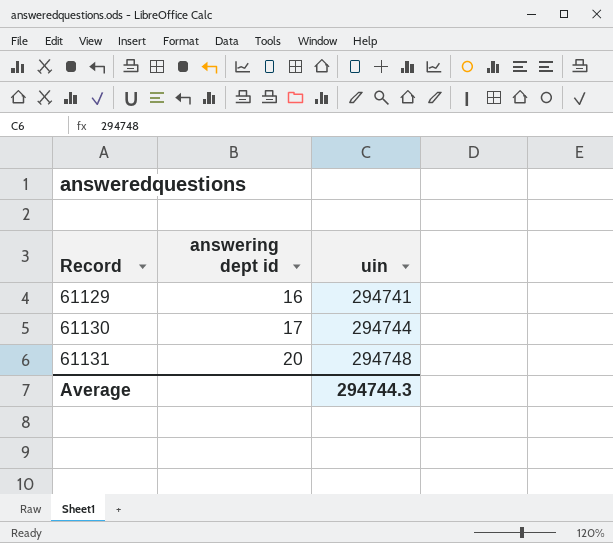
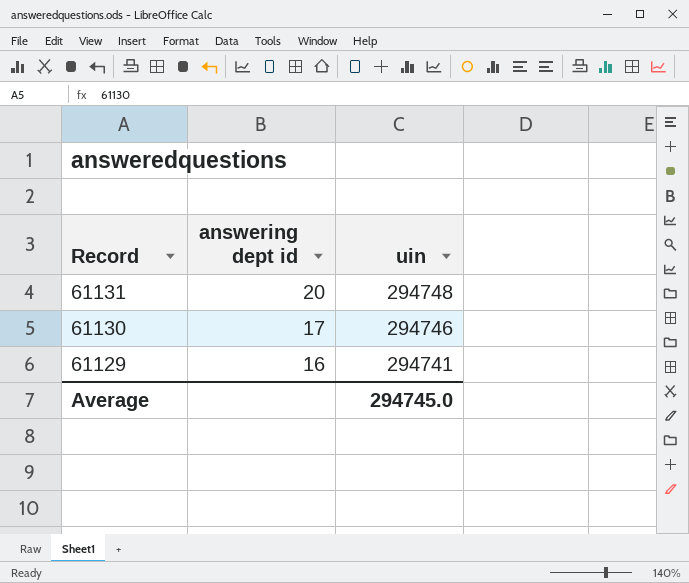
row order: Record ascending -> Record descending
61130 | uin: 294744 -> 294746
Average | uin: 294744.3 -> 294745.0

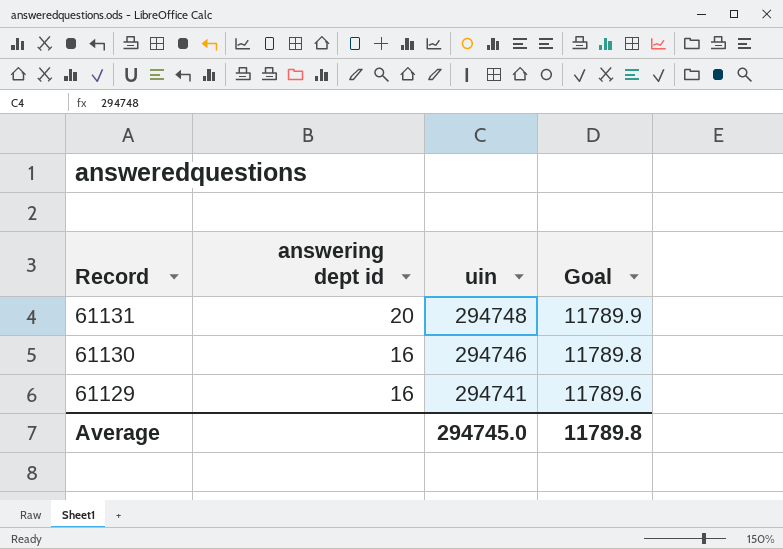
column Goal | formula: none -> [uin] * 0.04
61130 | answering dept id: 17 -> 16

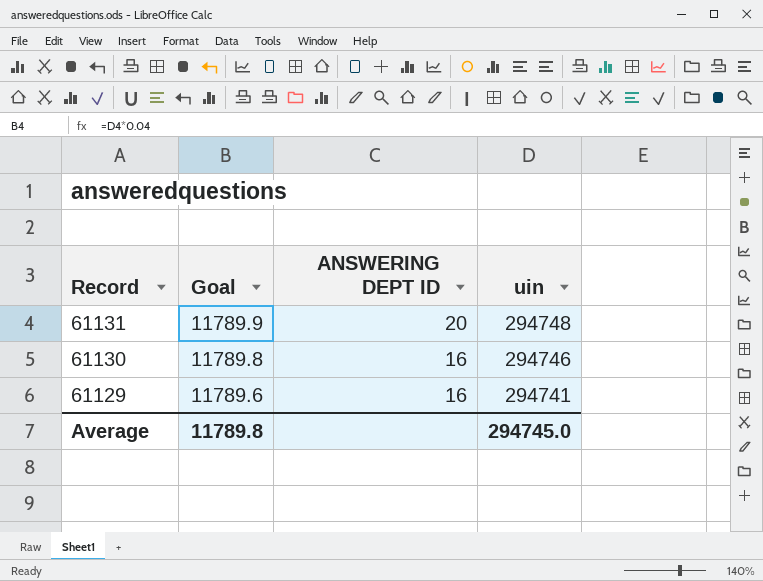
column Goal | position: 4 -> 2
column name: answering dept id -> ANSWERING DEPT ID

